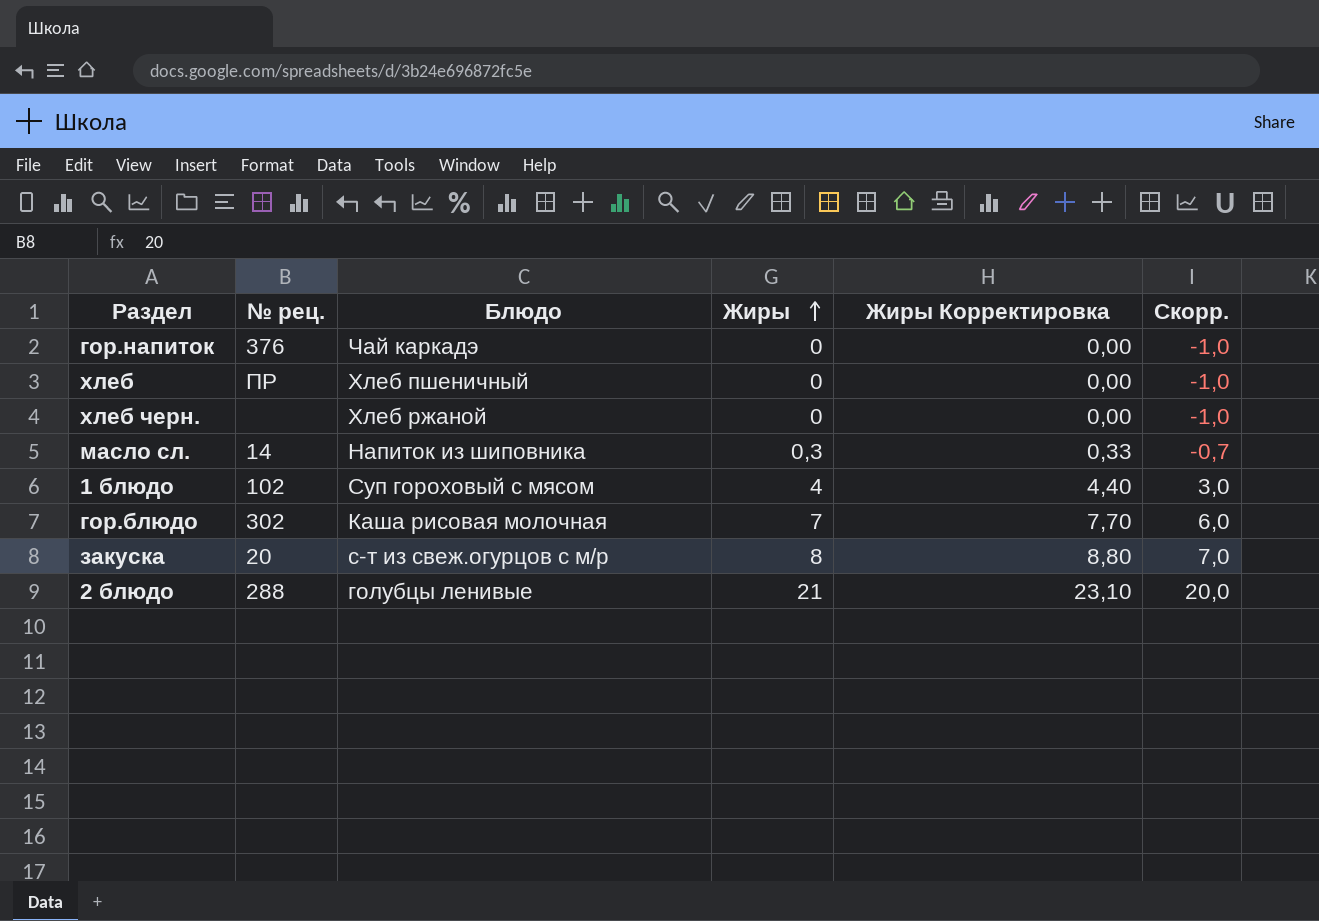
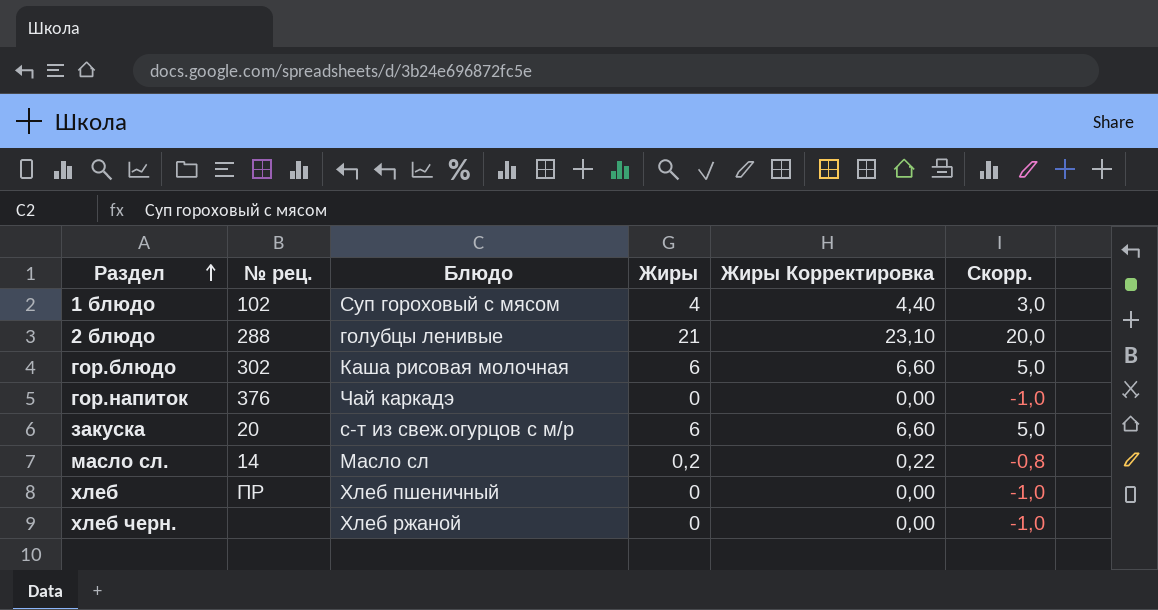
row order: Жиры ascending -> Раздел ascending
гор.блюдо | Жиры: 7 -> 6
гор.блюдо | Жиры Корректировка: 7,70 -> 6,60
гор.блюдо | Скорр.: 6,0 -> 5,0
закуска | Жиры: 8 -> 6
закуска | Жиры Корректировка: 8,80 -> 6,60
закуска | Скорр.: 7,0 -> 5,0
масло сл. | Блюдо: Напиток из шиповника -> Масло сл
масло сл. | Жиры: 0,3 -> 0,2
масло сл. | Жиры Корректировка: 0,33 -> 0,22
масло сл. | Скорр.: -0,7 -> -0,8

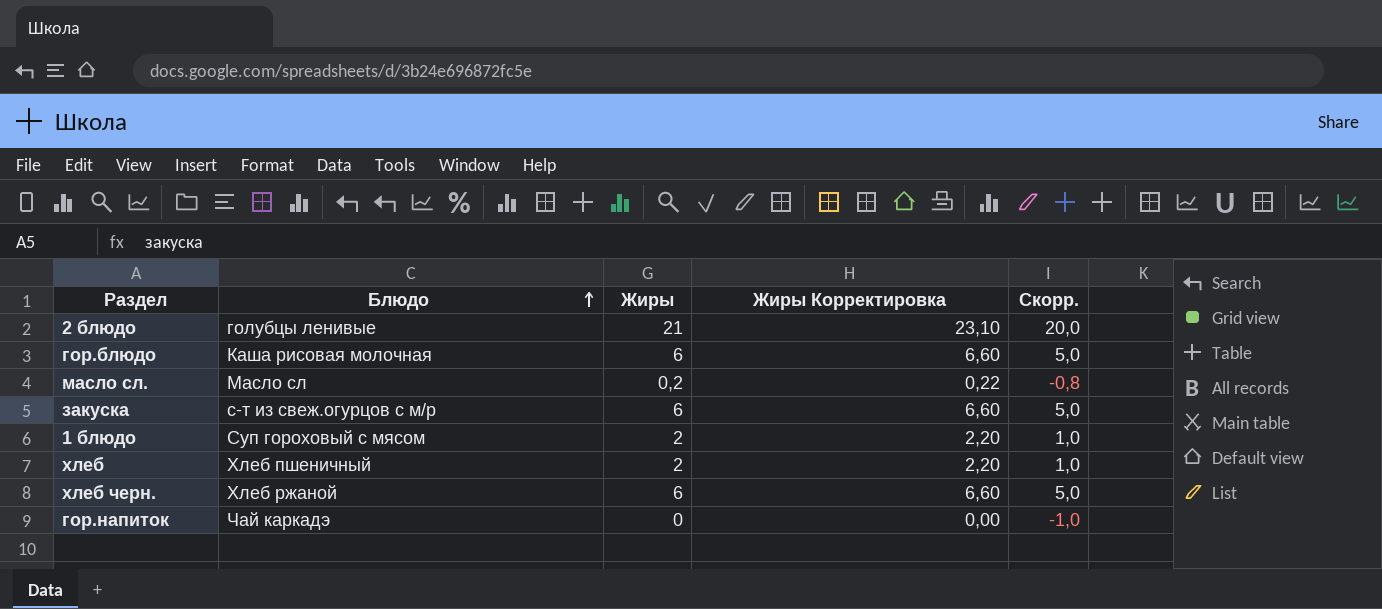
row order: Раздел ascending -> Блюдо ascending
column № рец. | position: 2 -> none
1 блюдо | Жиры: 4 -> 2
1 блюдо | Жиры Корректировка: 4,40 -> 2,20
1 блюдо | Скорр.: 3,0 -> 1,0
хлеб | Жиры: 0 -> 2
хлеб | Жиры Корректировка: 0,00 -> 2,20
хлеб | Скорр.: -1,0 -> 1,0
хлеб черн. | Жиры: 0 -> 6
хлеб черн. | Жиры Корректировка: 0,00 -> 6,60
хлеб черн. | Скорр.: -1,0 -> 5,0

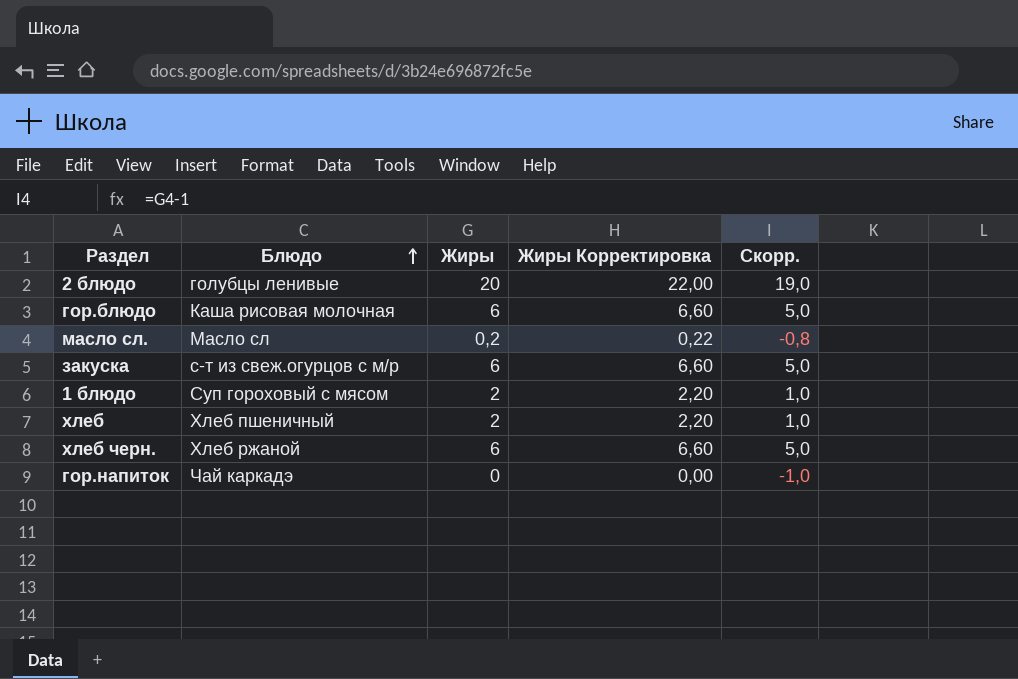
2 блюдо | Жиры: 21 -> 20
2 блюдо | Жиры Корректировка: 23,10 -> 22,00
2 блюдо | Скорр.: 20,0 -> 19,0

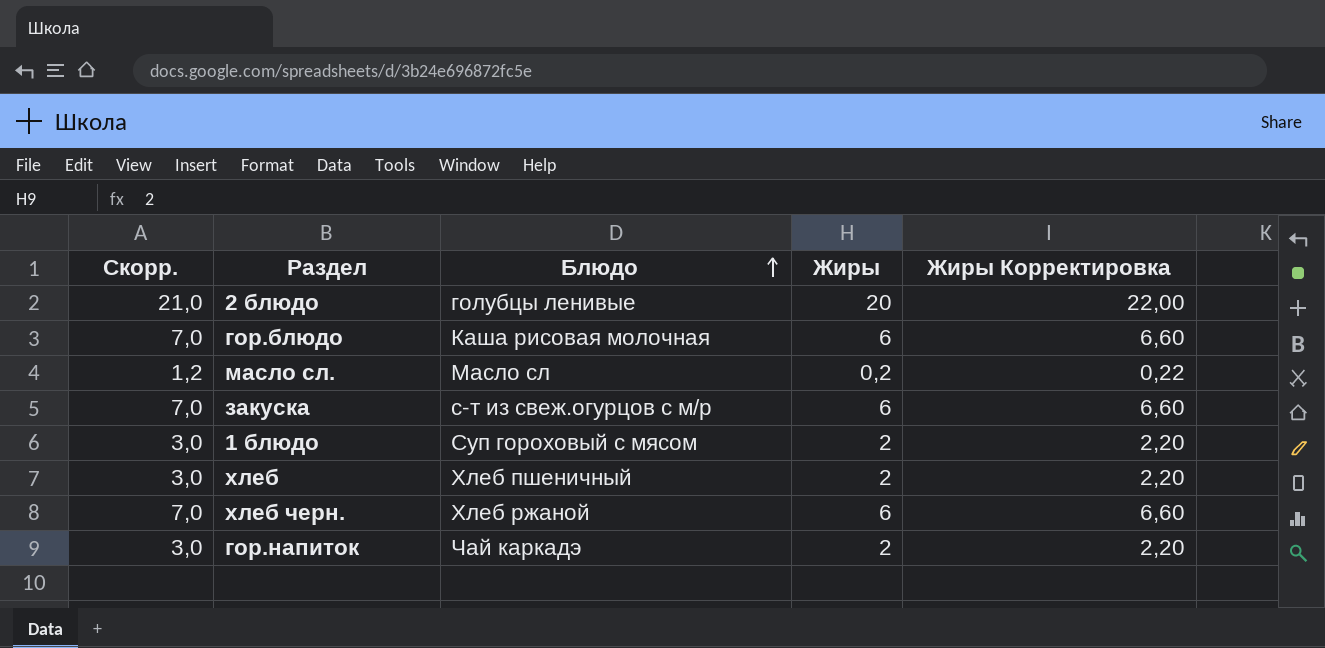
column Скорр. | formula: [Жиры] - 1 -> [Жиры] + 1
column Скорр. | position: 5 -> 1
гор.напиток | Жиры: 0 -> 2
гор.напиток | Жиры Корректировка: 0,00 -> 2,20

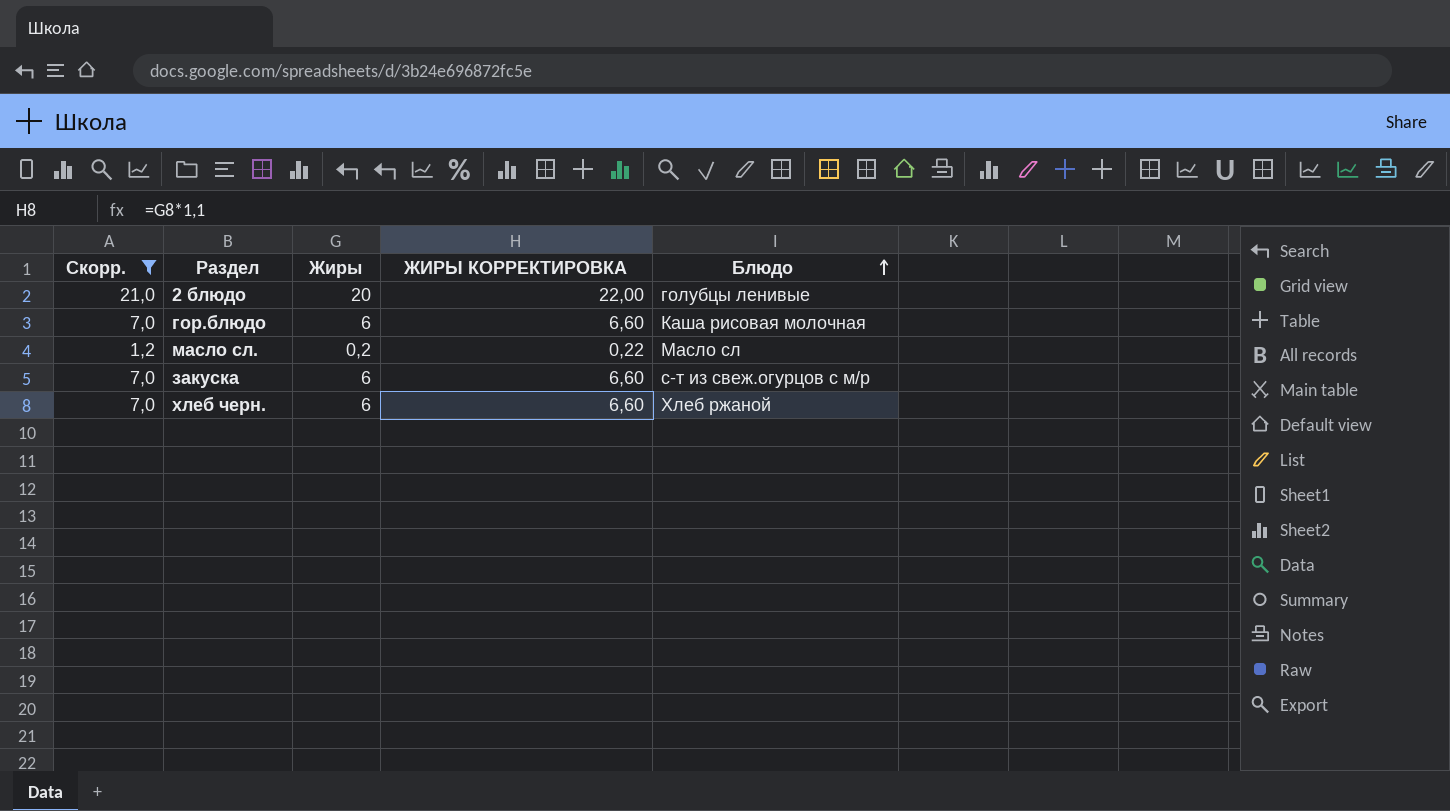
filter: none -> Скорр. != 3,0
column name: Жиры Корректировка -> ЖИРЫ КОРРЕКТИРОВКА
column Блюдо | position: 3 -> 5

